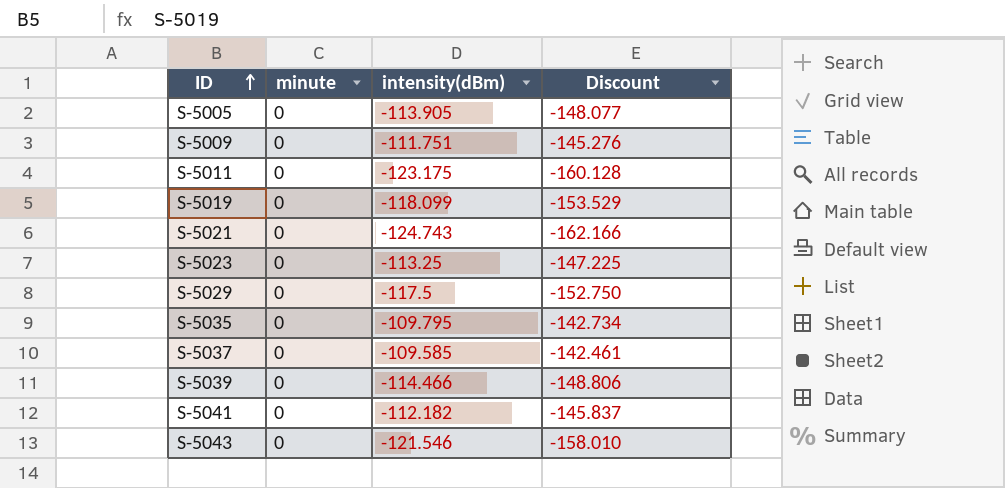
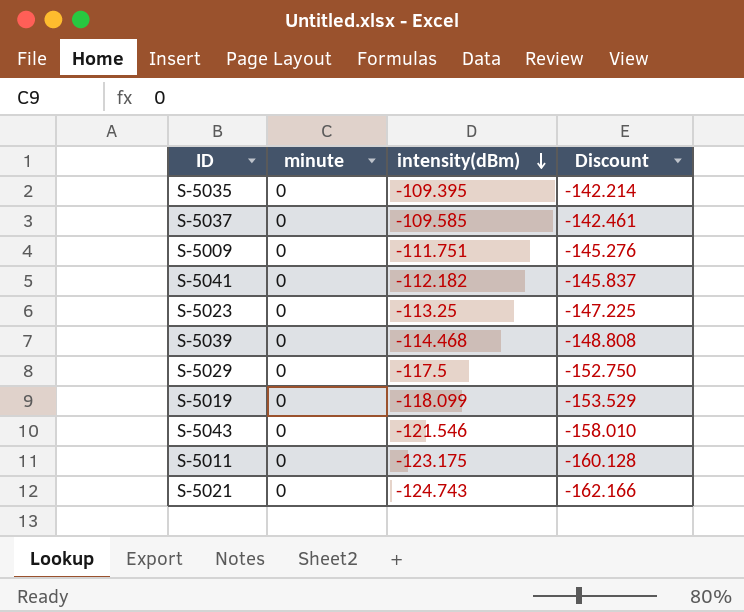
row order: ID ascending -> intensity(dBm) descending
row S-5005: 0 | -113.905 | -148.077 -> none
S-5035 | intensity(dBm): -109.795 -> -109.395
S-5035 | Discount: -142.734 -> -142.214
S-5039 | intensity(dBm): -114.466 -> -114.468
S-5039 | Discount: -148.806 -> -148.808

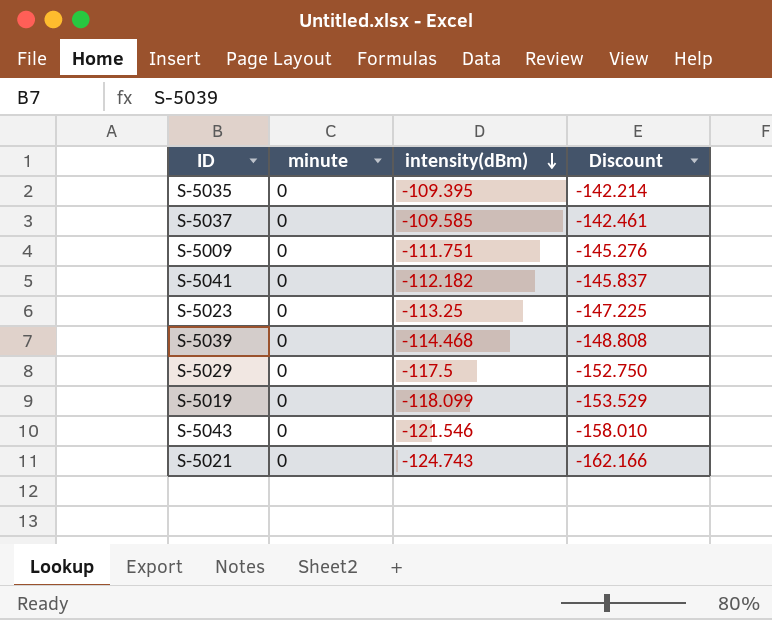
row S-5011: 0 | -123.175 | -160.128 -> none

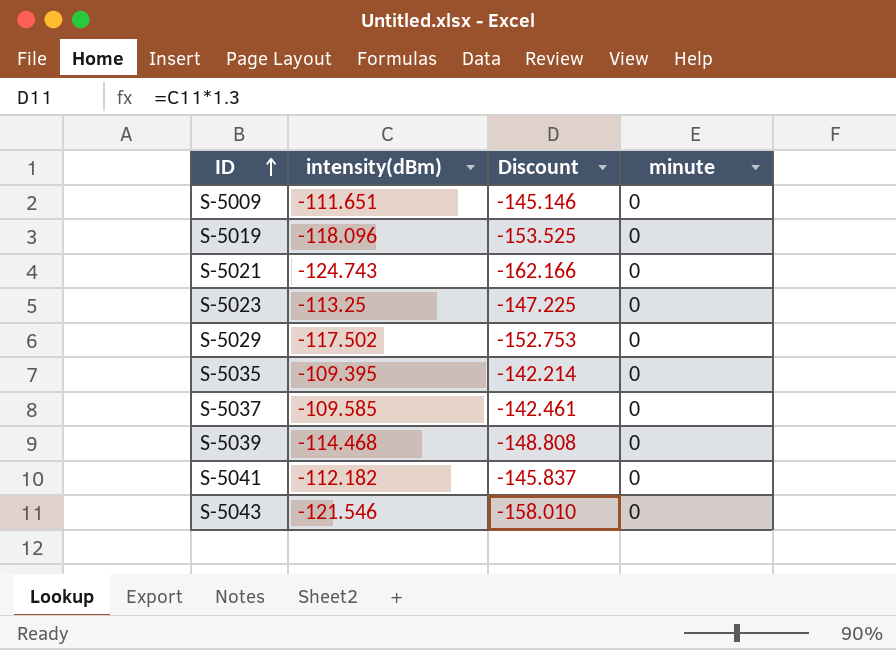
row order: intensity(dBm) descending -> ID ascending
column minute | position: 2 -> 4
S-5009 | intensity(dBm): -111.751 -> -111.651
S-5009 | Discount: -145.276 -> -145.146
S-5019 | intensity(dBm): -118.099 -> -118.096
S-5019 | Discount: -153.529 -> -153.525
S-5029 | intensity(dBm): -117.5 -> -117.502
S-5029 | Discount: -152.750 -> -152.753

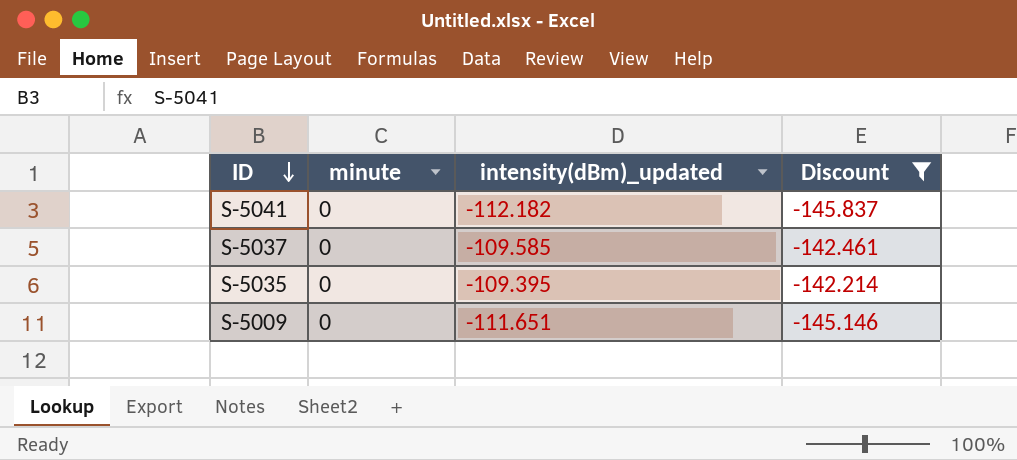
filter: none -> Discount >= -145.837
row order: ID ascending -> ID descending
column minute | position: 4 -> 2
column name: intensity(dBm) -> intensity(dBm)_updated

